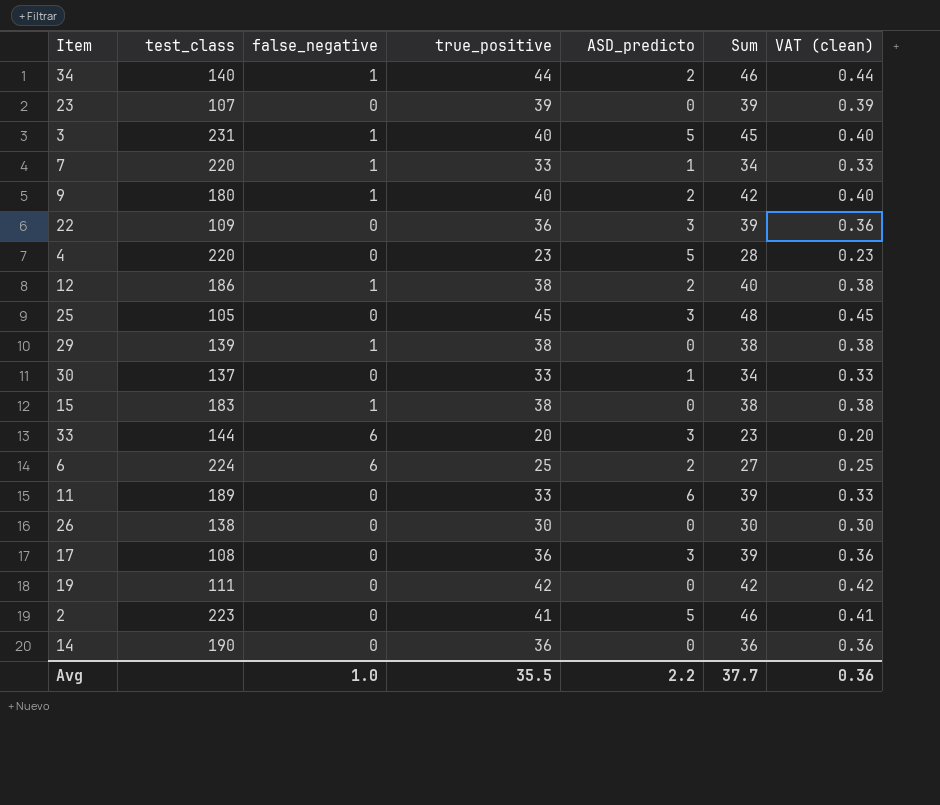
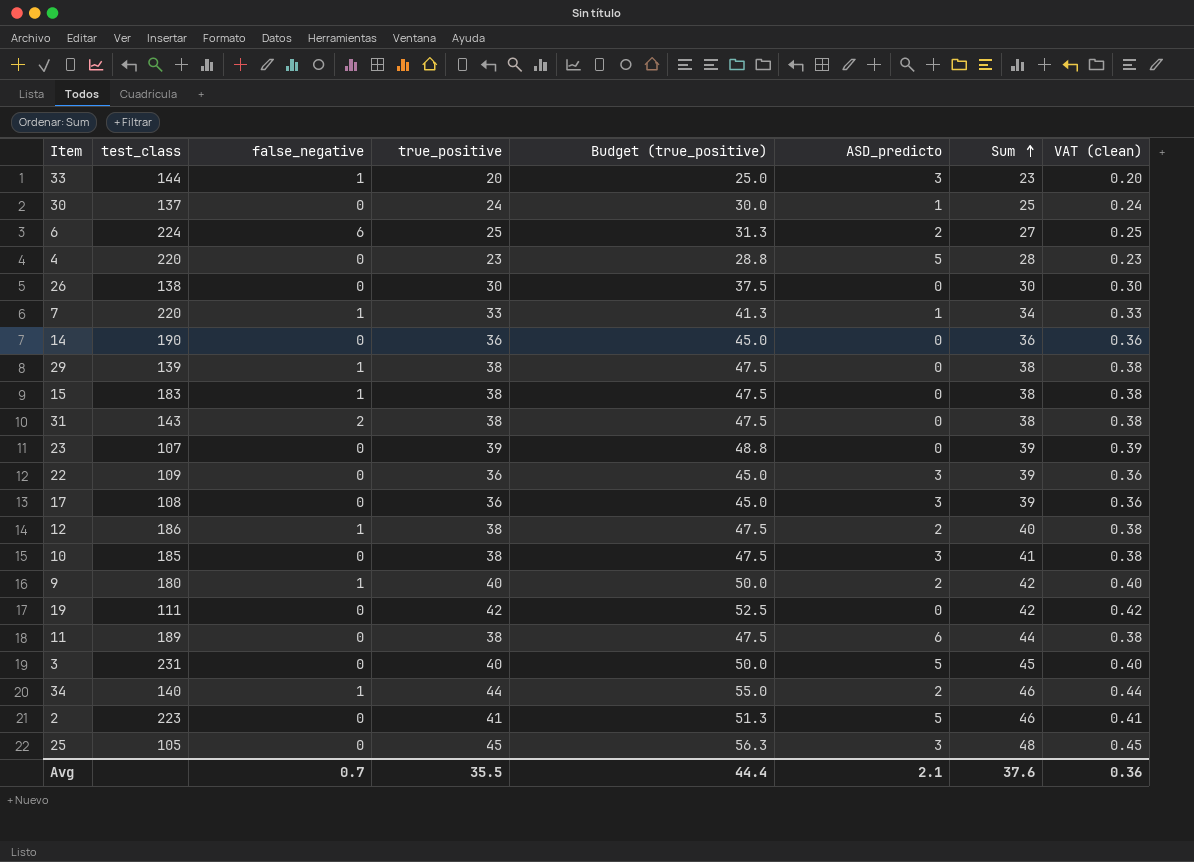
row order: none -> Sum ascending
column Budget (true_positive) | formula: none -> [true_positive] * 1.25
33 | false_negative: 6 -> 1
30 | true_positive: 33 -> 24
30 | Sum: 34 -> 25
30 | VAT (clean): 0.33 -> 0.24
row 31: none -> 143 | 2 | 38 | 47.5 | 0 | 38 | 0.38
row 10: none -> 185 | 0 | 38 | 47.5 | 3 | 41 | 0.38
11 | true_positive: 33 -> 38
11 | Sum: 39 -> 44
11 | VAT (clean): 0.33 -> 0.38
3 | false_negative: 1 -> 0
Avg | false_negative: 1.0 -> 0.7
Avg | ASD_predicto: 2.2 -> 2.1
Avg | Sum: 37.7 -> 37.6

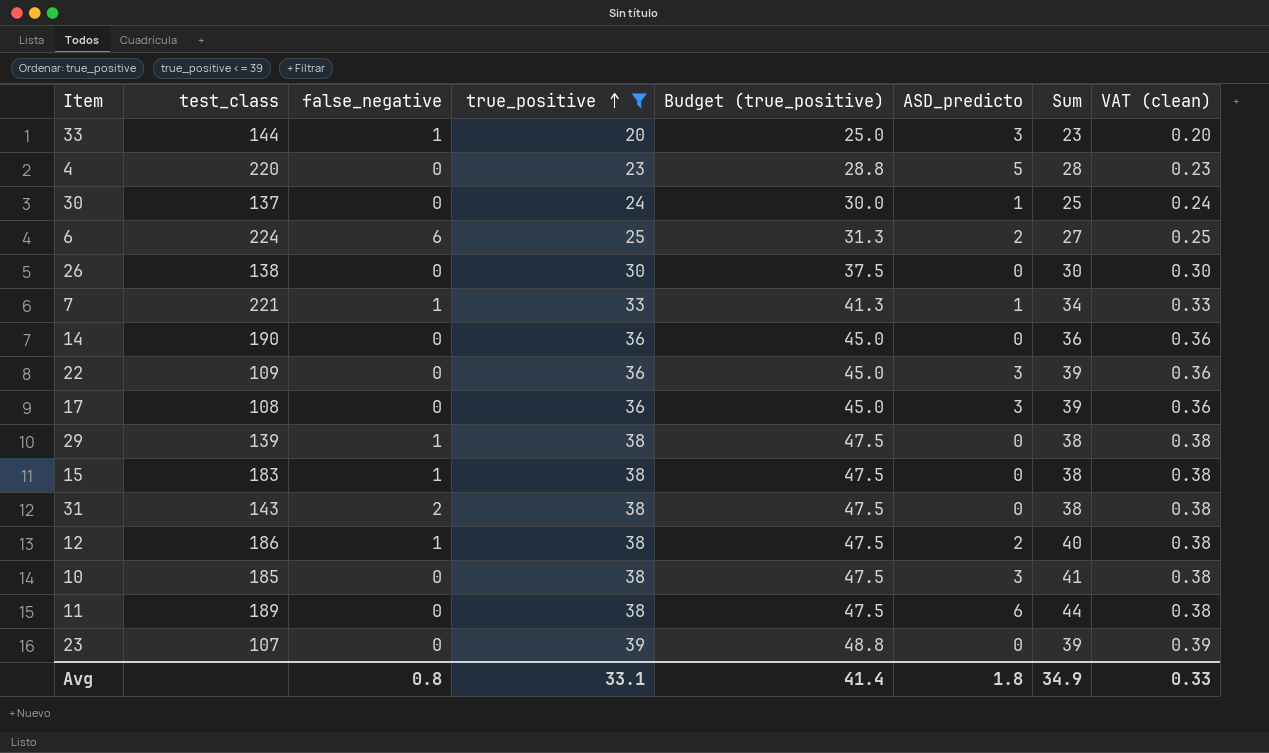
filter: none -> true_positive <= 39
row order: Sum ascending -> true_positive ascending
7 | test_class: 220 -> 221
Avg | false_negative: 0.7 -> 0.8
Avg | true_positive: 35.5 -> 33.1
Avg | Budget (true_positive): 44.4 -> 41.4
Avg | ASD_predicto: 2.1 -> 1.8
Avg | Sum: 37.6 -> 34.9
Avg | VAT (clean): 0.36 -> 0.33

